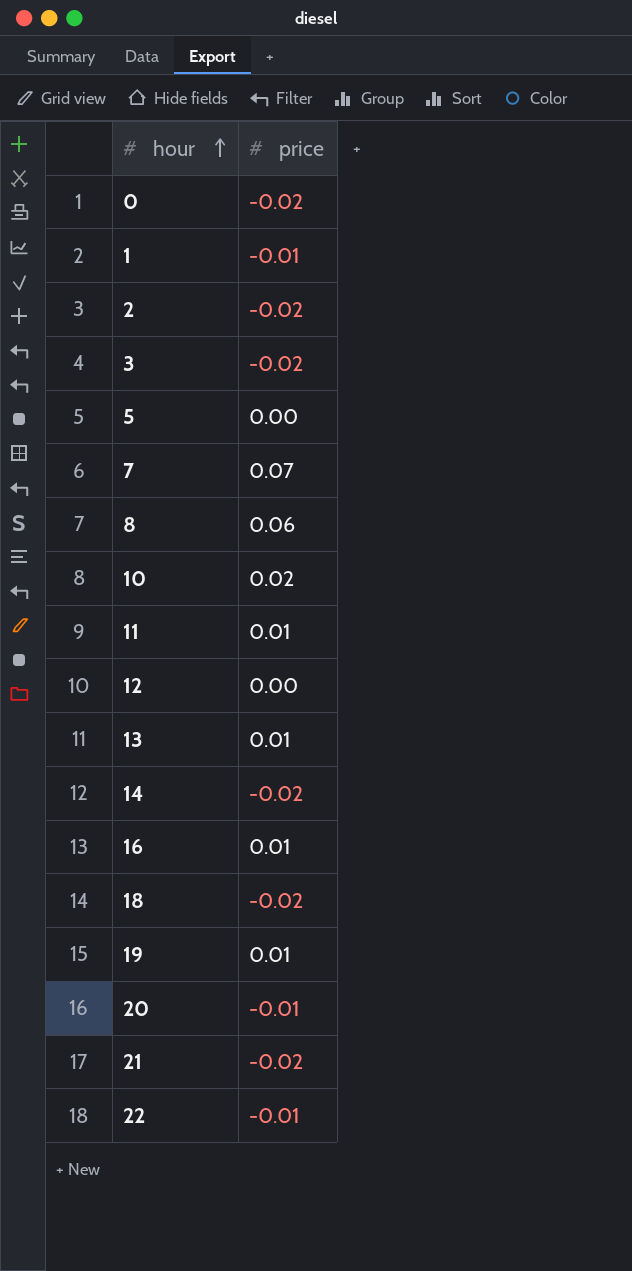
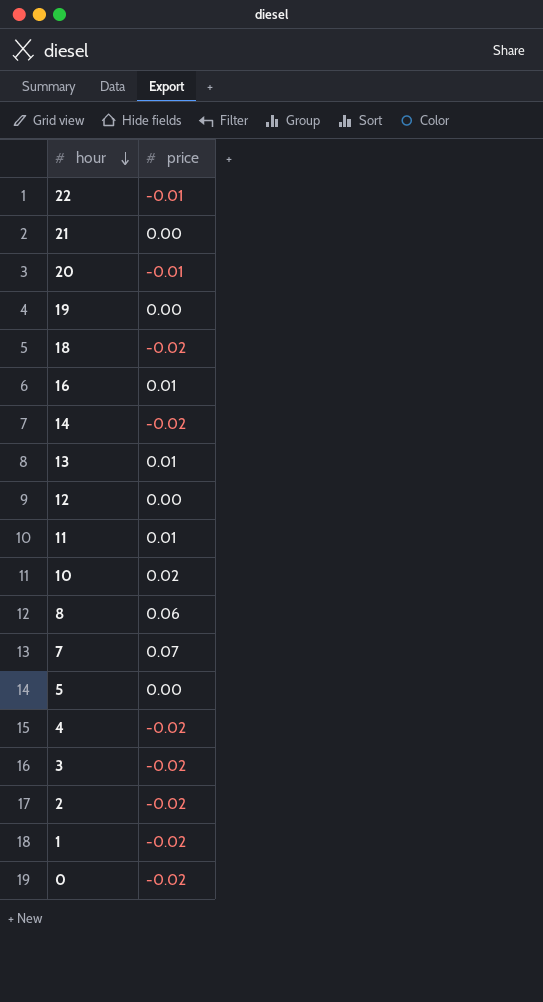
row order: hour ascending -> hour descending
21 | price: -0.02 -> 0.00
19 | price: 0.01 -> 0.00
row 4: none -> -0.02
1 | price: -0.01 -> -0.02

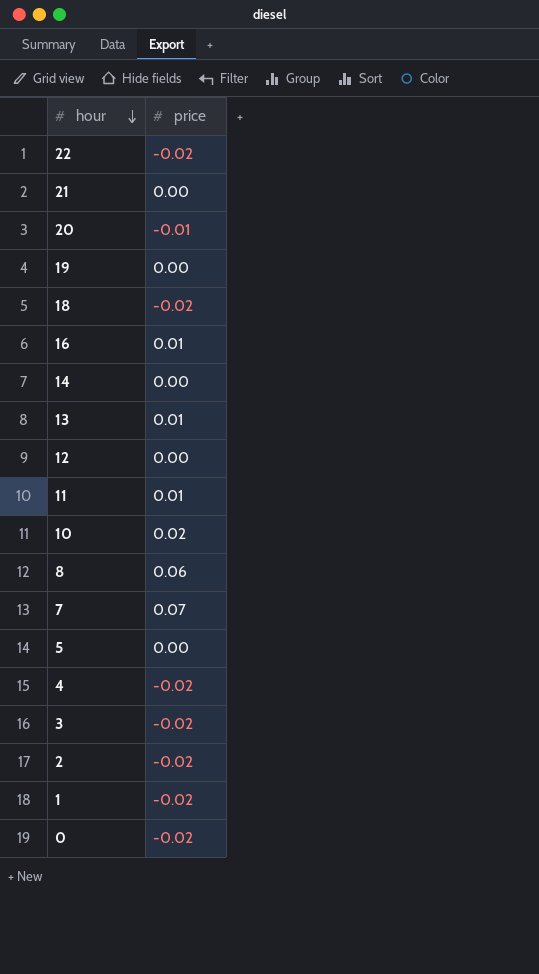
22 | price: -0.01 -> -0.02
14 | price: -0.02 -> 0.00

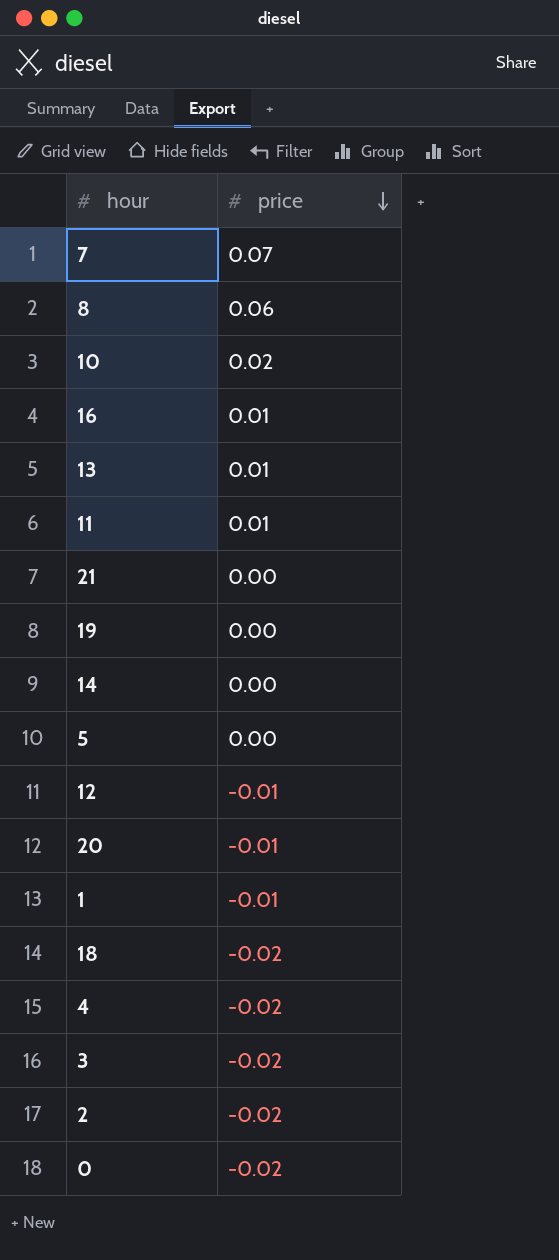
row order: hour descending -> price descending
row 22: -0.02 -> none
12 | price: 0.00 -> -0.01
1 | price: -0.02 -> -0.01

